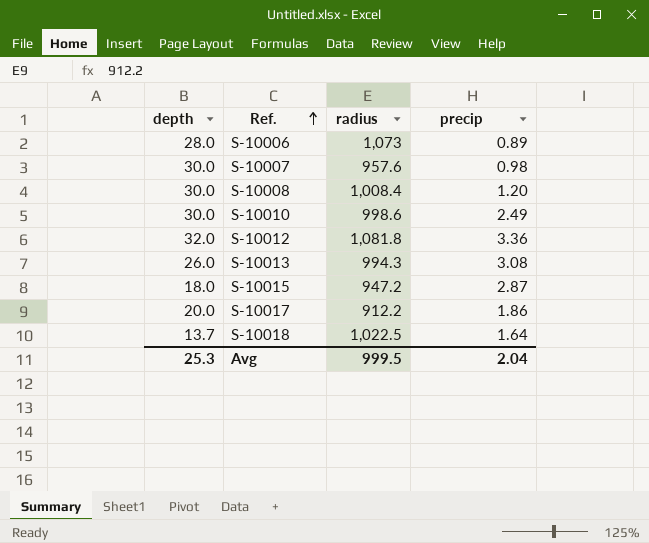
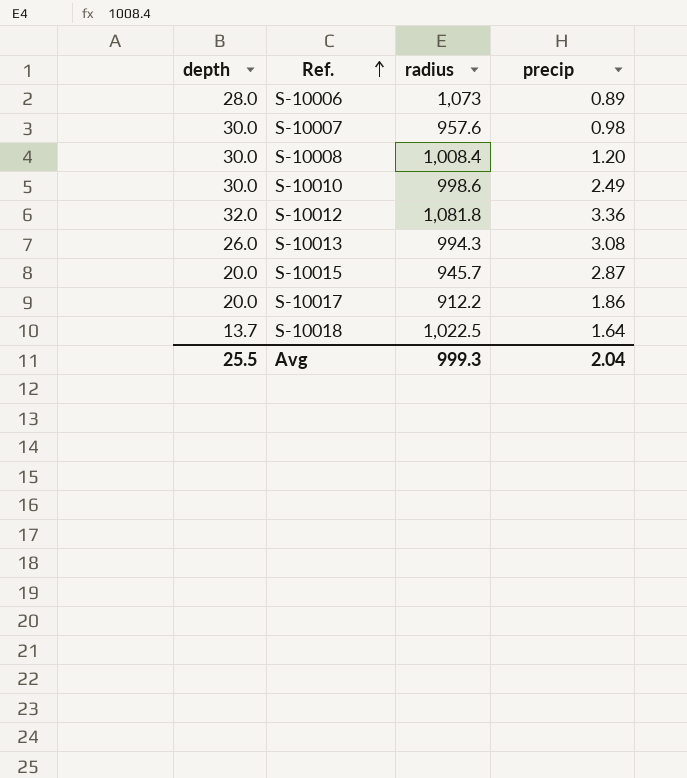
S-10015 | depth: 18.0 -> 20.0
S-10015 | radius: 947.2 -> 945.7
Avg | depth: 25.3 -> 25.5
Avg | radius: 999.5 -> 999.3

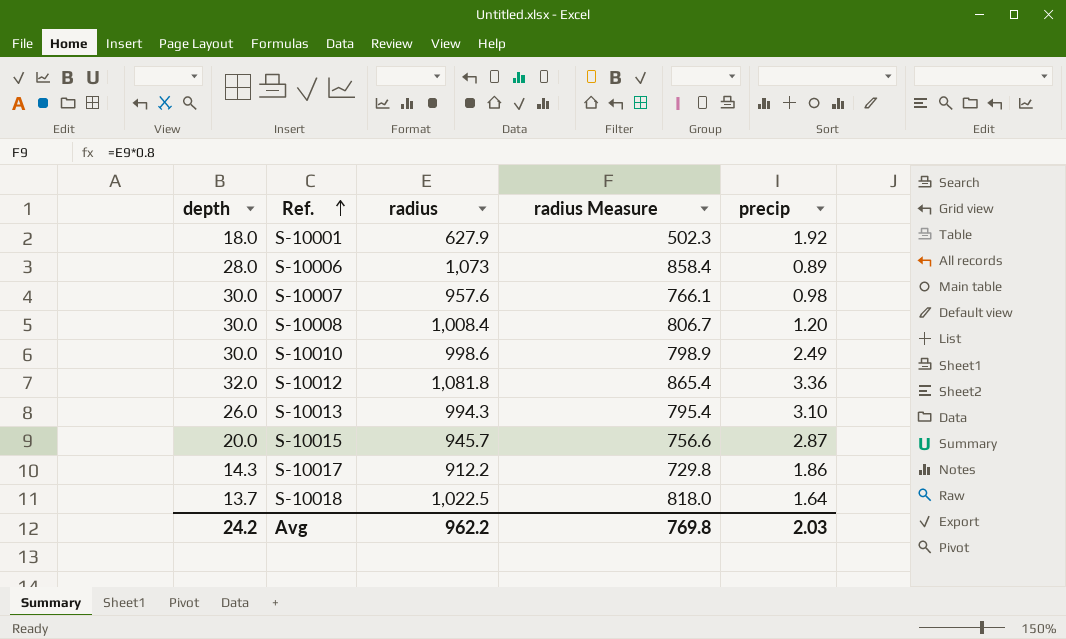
column radius Measure | formula: none -> [radius] * 0.8
row S-10001: none -> 18.0 | 627.9 | 502.3 | 1.92
S-10013 | precip: 3.08 -> 3.10
S-10017 | depth: 20.0 -> 14.3
Avg | depth: 25.5 -> 24.2
Avg | radius: 999.3 -> 962.2
Avg | precip: 2.04 -> 2.03

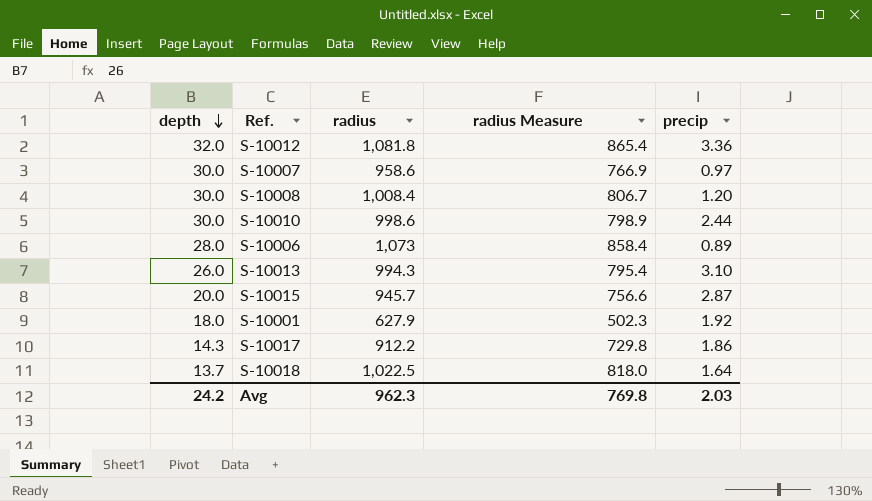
row order: Ref. ascending -> depth descending
S-10007 | radius: 957.6 -> 958.6
S-10007 | radius Measure: 766.1 -> 766.9
S-10007 | precip: 0.98 -> 0.97
S-10010 | precip: 2.49 -> 2.44
Avg | radius: 962.2 -> 962.3

